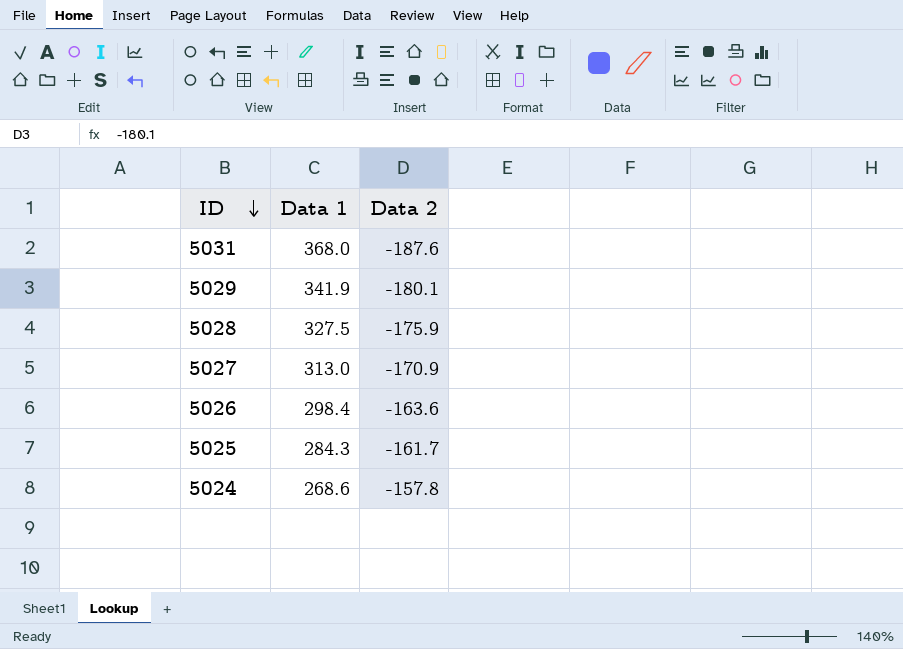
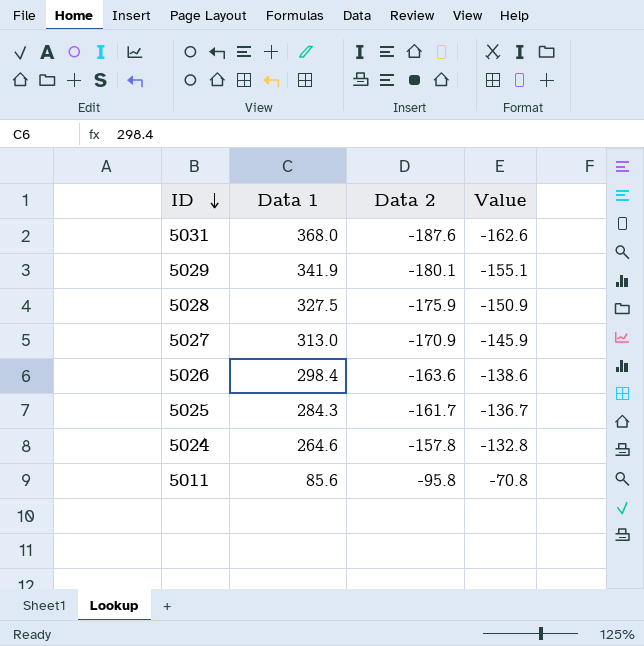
column Value | formula: none -> [Data 2] + 25
5024 | Data 1: 268.6 -> 264.6
row 5011: none -> 85.6 | -95.8 | -70.8

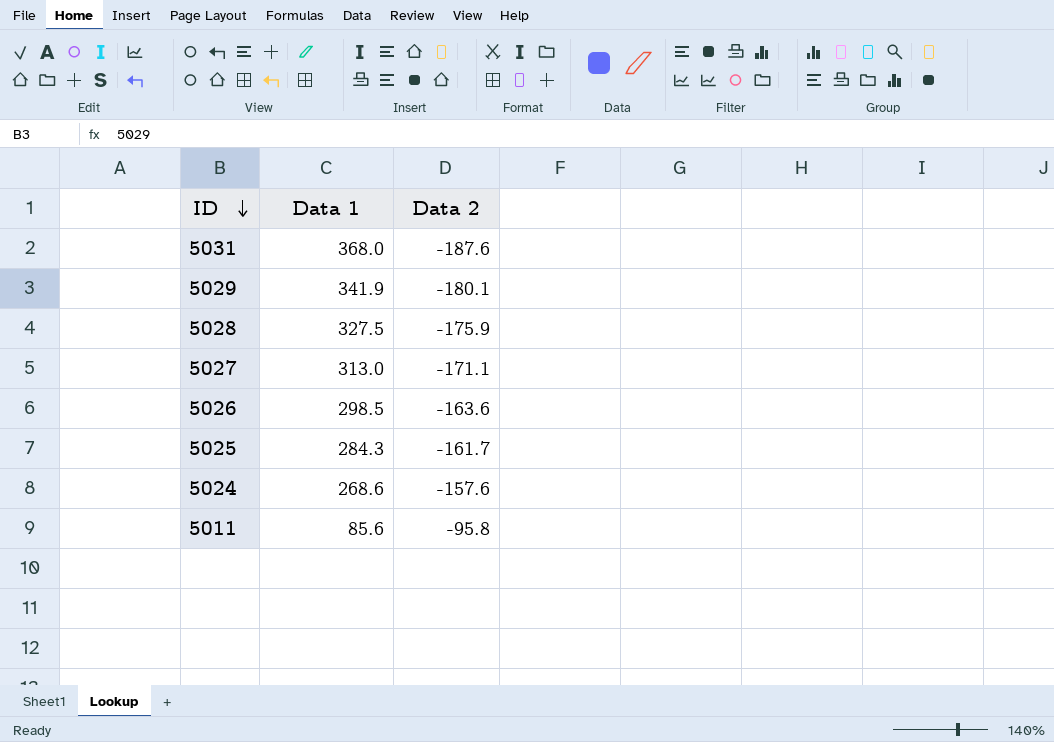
column Value | formula: [Data 2] + 25 -> none
5027 | Data 2: -170.9 -> -171.1
5026 | Data 1: 298.4 -> 298.5
5024 | Data 1: 264.6 -> 268.6
5024 | Data 2: -157.8 -> -157.6

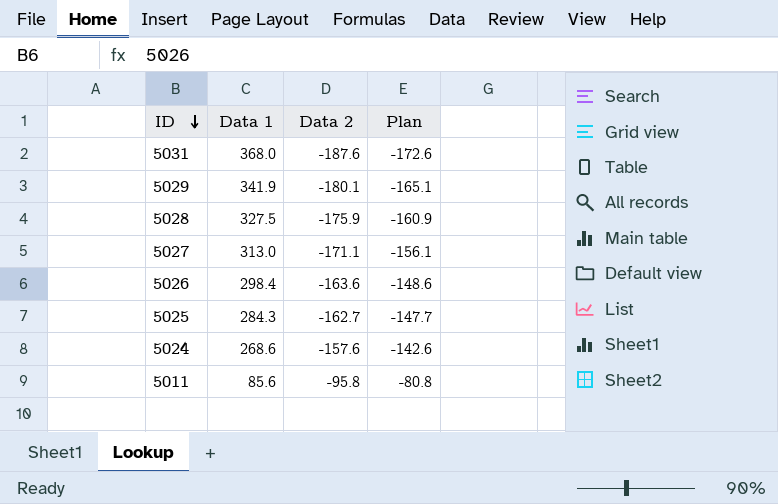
column Plan | formula: none -> [Data 2] + 15
5026 | Data 1: 298.5 -> 298.4
5025 | Data 2: -161.7 -> -162.7

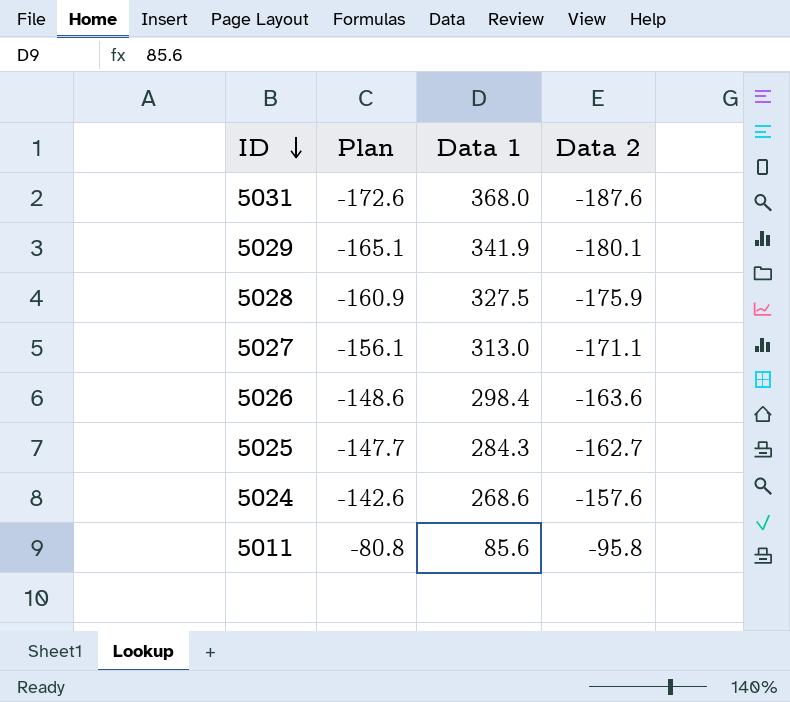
column Plan | position: 4 -> 2

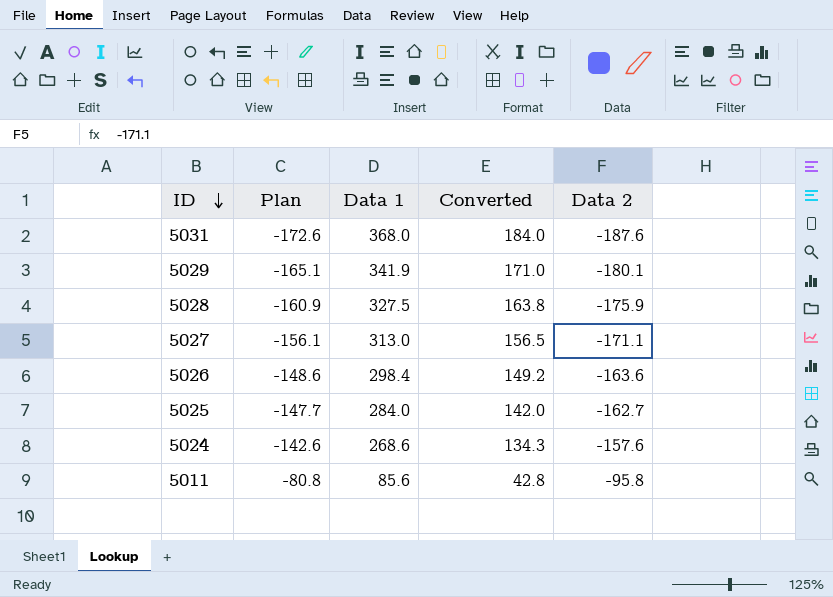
column Converted | formula: none -> [Data 1] * 0.5
5025 | Data 1: 284.3 -> 284.0

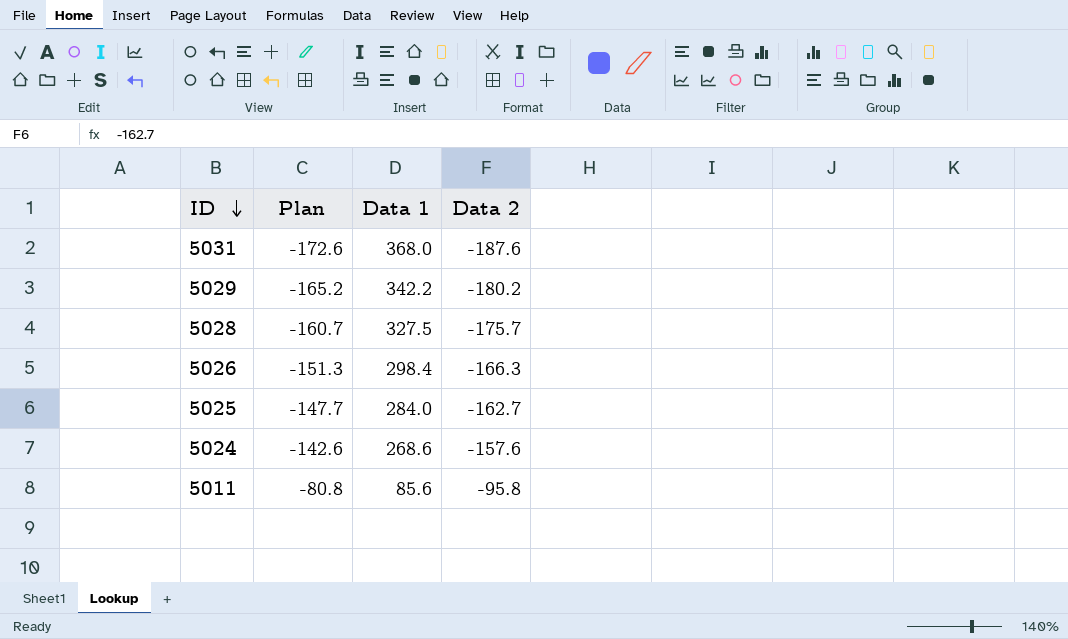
column Converted | formula: [Data 1] * 0.5 -> none
row 5027: -156.1 | 313.0 | 156.5 | -171.1 -> none
5029 | Plan: -165.1 -> -165.2
5029 | Data 1: 341.9 -> 342.2
5029 | Data 2: -180.1 -> -180.2
5028 | Plan: -160.9 -> -160.7
5028 | Data 2: -175.9 -> -175.7
5026 | Plan: -148.6 -> -151.3
5026 | Data 2: -163.6 -> -166.3

